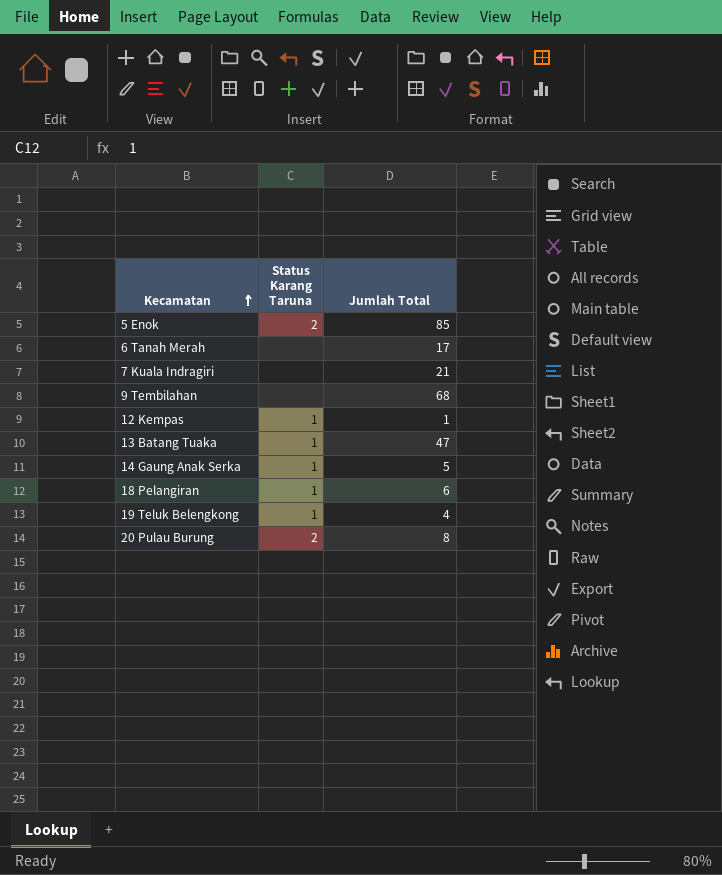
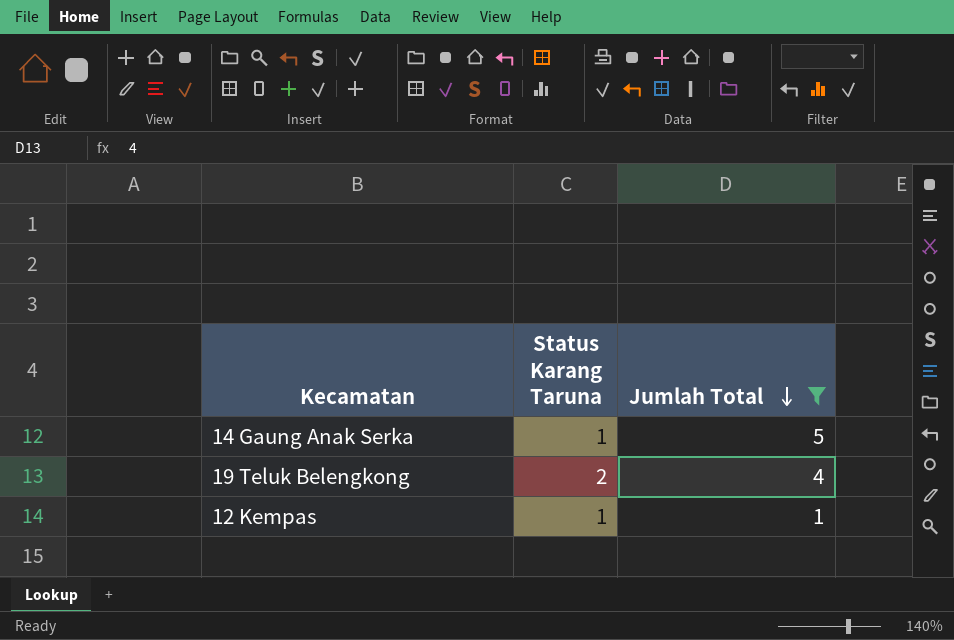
filter: none -> Jumlah Total <= 5
row order: Kecamatan ascending -> Jumlah Total descending
19 Teluk Belengkong | Status Karang Taruna: 1 -> 2

